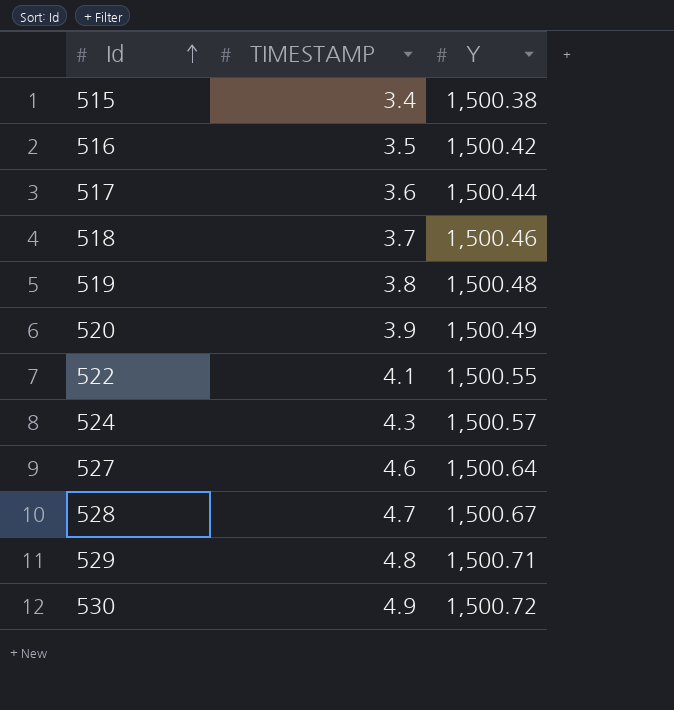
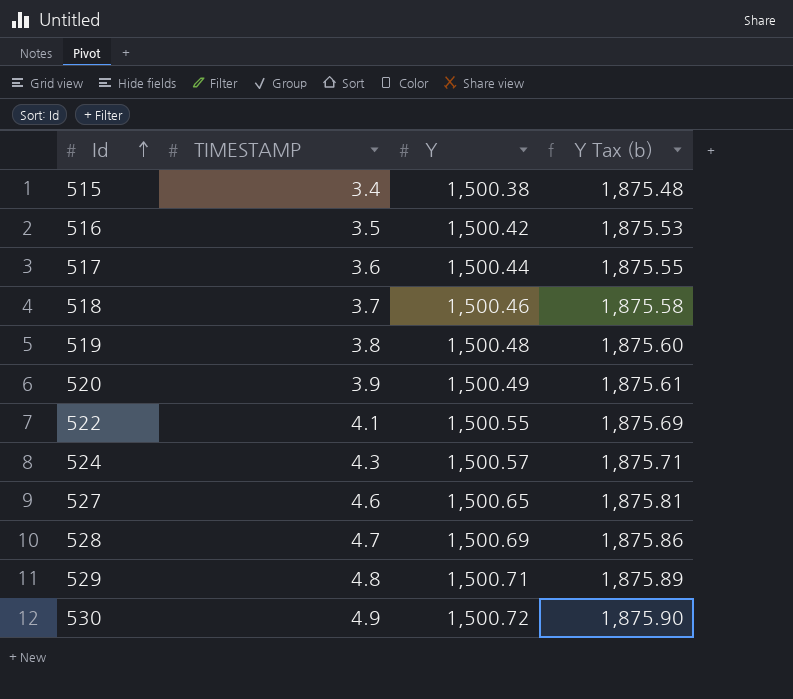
column Y Tax (b) | formula: none -> [Y] * 1.25
527 | Y: 1,500.64 -> 1,500.65
528 | Y: 1,500.67 -> 1,500.69

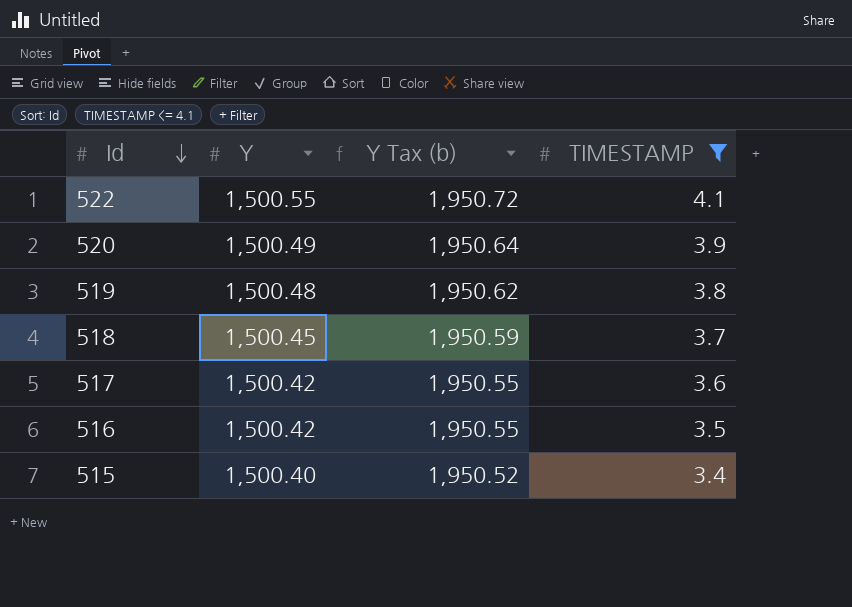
filter: none -> TIMESTAMP <= 4.1
row order: Id ascending -> Id descending
column Y Tax (b) | formula: [Y] * 1.25 -> [Y] * 1.3
column TIMESTAMP | position: 2 -> 4
518 | Y: 1,500.46 -> 1,500.45
517 | Y: 1,500.44 -> 1,500.42
515 | Y: 1,500.38 -> 1,500.40

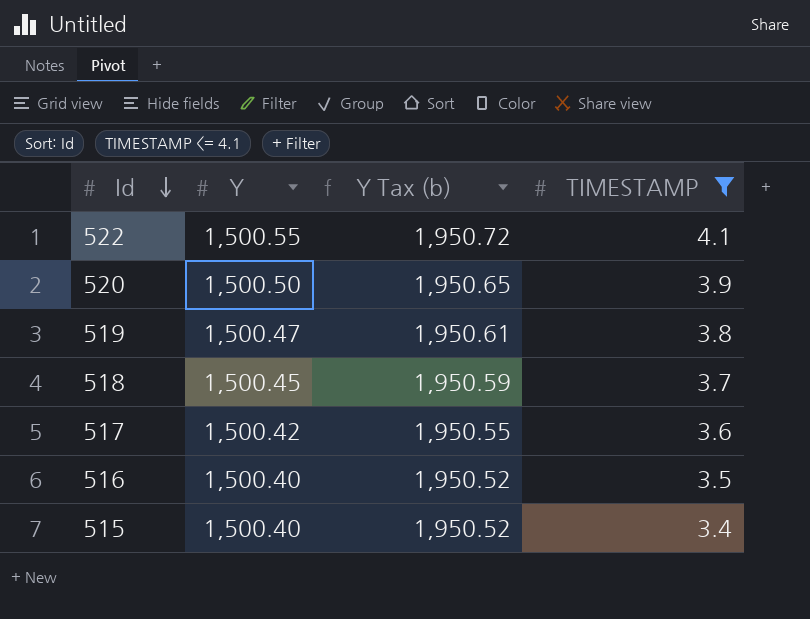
520 | Y: 1,500.49 -> 1,500.50
520 | Y Tax (b): 1,950.64 -> 1,950.65
519 | Y: 1,500.48 -> 1,500.47
519 | Y Tax (b): 1,950.62 -> 1,950.61
516 | Y: 1,500.42 -> 1,500.40
516 | Y Tax (b): 1,950.55 -> 1,950.52

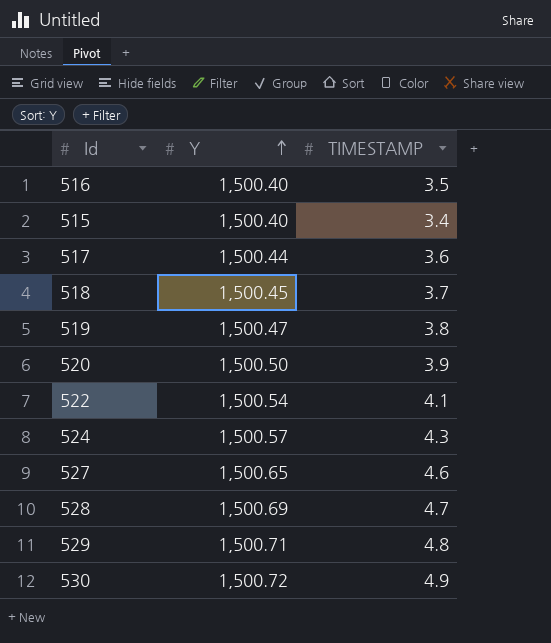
filter: TIMESTAMP <= 4.1 -> none
row order: Id descending -> Y ascending
column Y Tax (b) | formula: [Y] * 1.3 -> none
517 | Y: 1,500.42 -> 1,500.44
522 | Y: 1,500.55 -> 1,500.54

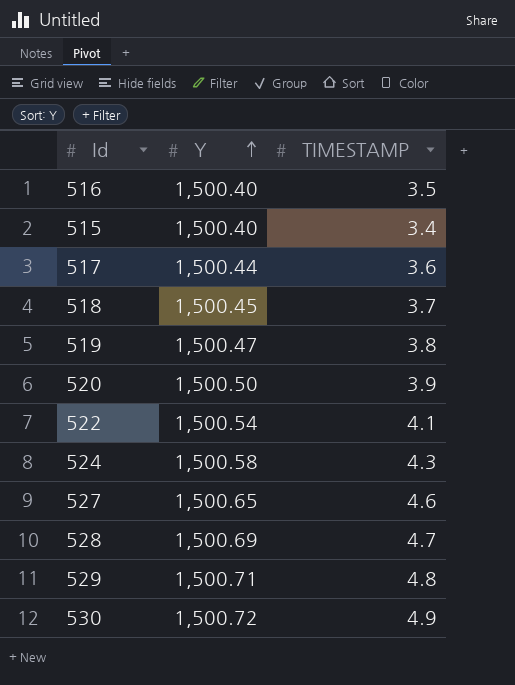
524 | Y: 1,500.57 -> 1,500.58

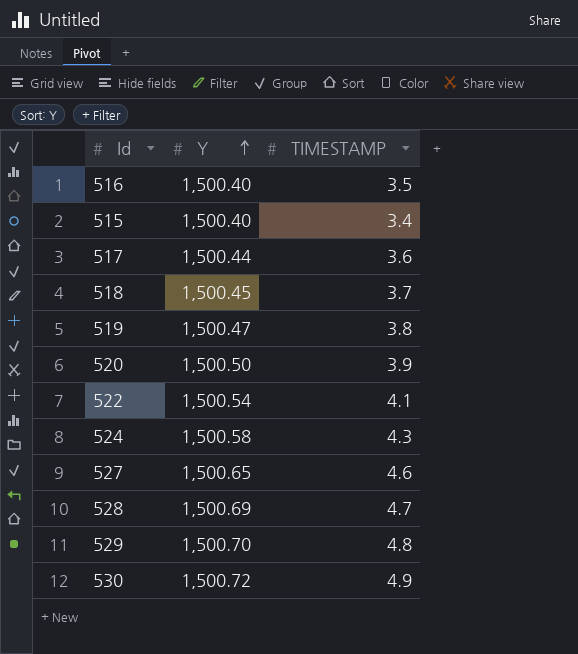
529 | Y: 1,500.71 -> 1,500.70

